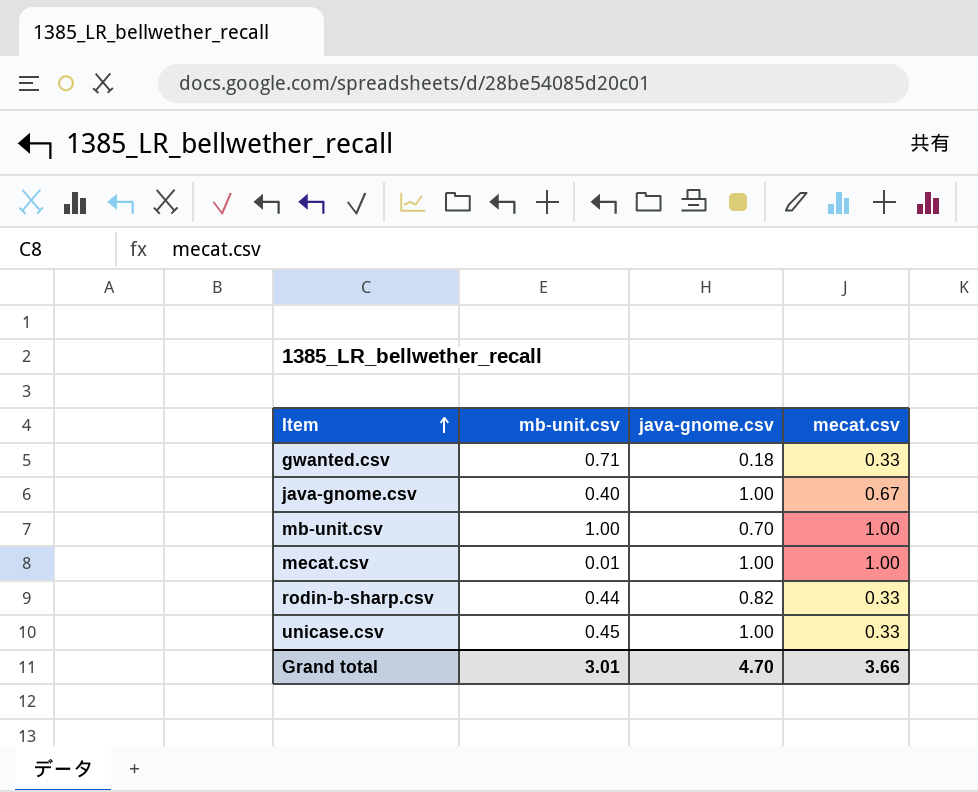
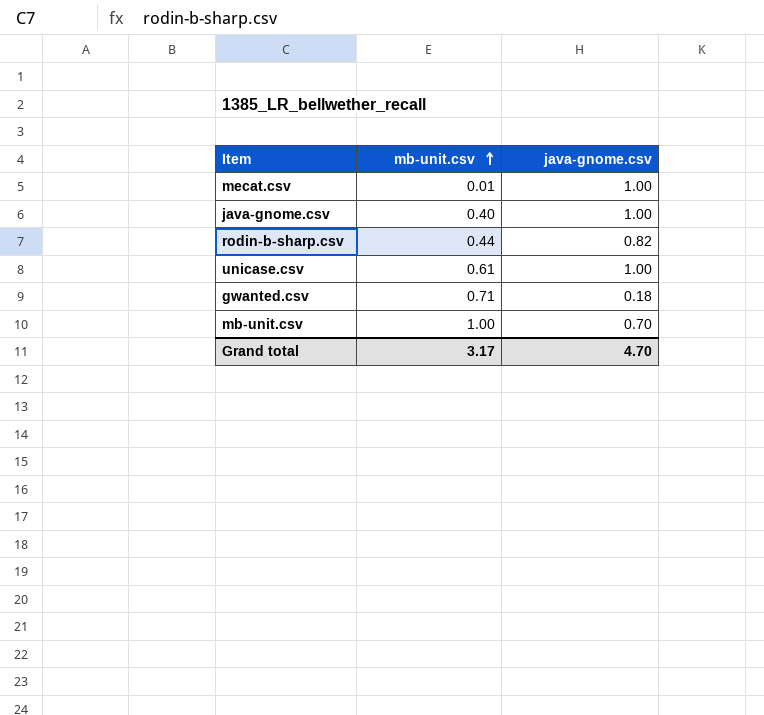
row order: Item ascending -> mb-unit.csv ascending
column mecat.csv | position: 4 -> none
unicase.csv | mb-unit.csv: 0.45 -> 0.61
Grand total | mb-unit.csv: 3.01 -> 3.17

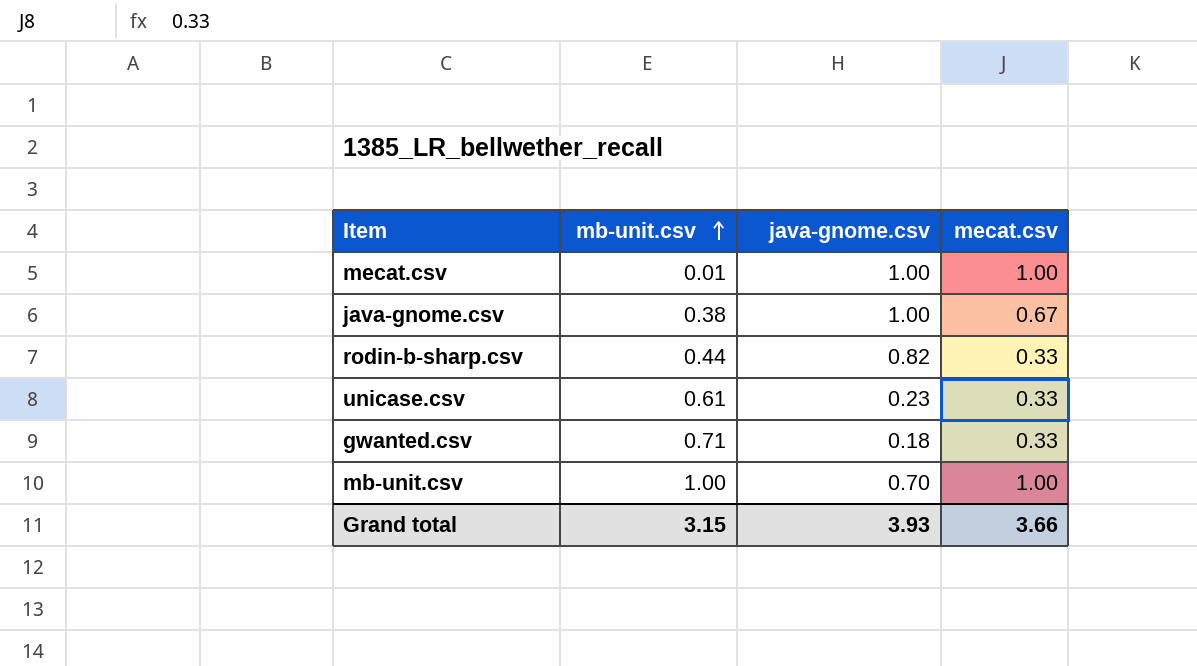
column mecat.csv | position: none -> 4
java-gnome.csv | mb-unit.csv: 0.40 -> 0.38
unicase.csv | java-gnome.csv: 1.00 -> 0.23
Grand total | mb-unit.csv: 3.17 -> 3.15
Grand total | java-gnome.csv: 4.70 -> 3.93

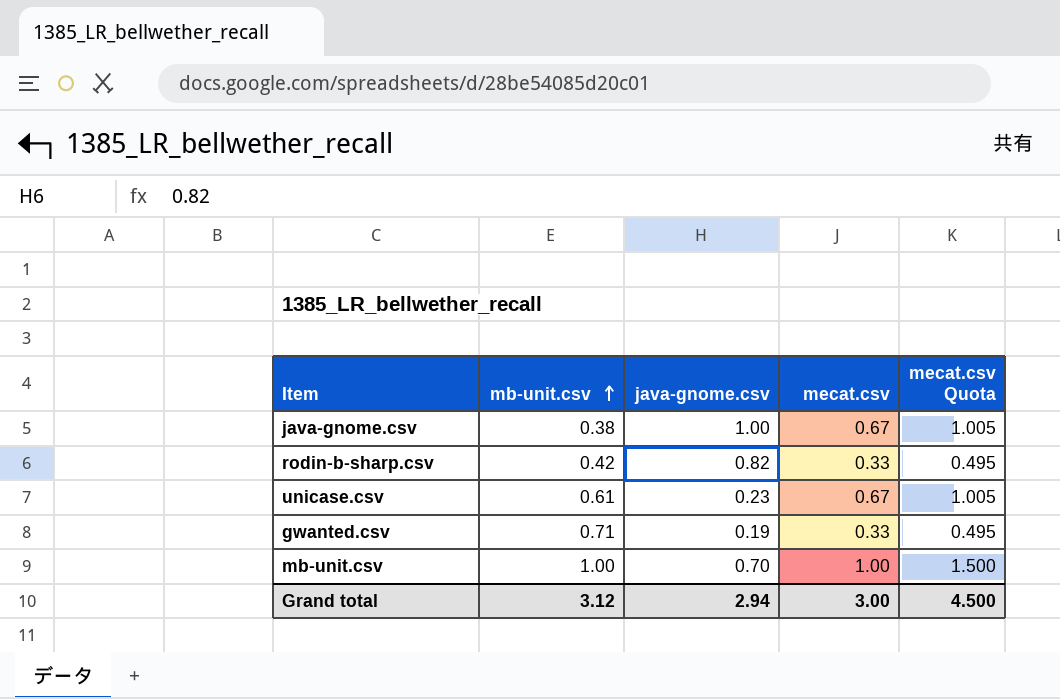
column mecat.csv Quota | formula: none -> [mecat.csv] * 1.5
row mecat.csv: 0.01 | 1.00 | 1.00 -> none
rodin-b-sharp.csv | mb-unit.csv: 0.44 -> 0.42
unicase.csv | mecat.csv: 0.33 -> 0.67
gwanted.csv | java-gnome.csv: 0.18 -> 0.19
Grand total | mb-unit.csv: 3.15 -> 3.12
Grand total | java-gnome.csv: 3.93 -> 2.94
Grand total | mecat.csv: 3.66 -> 3.00

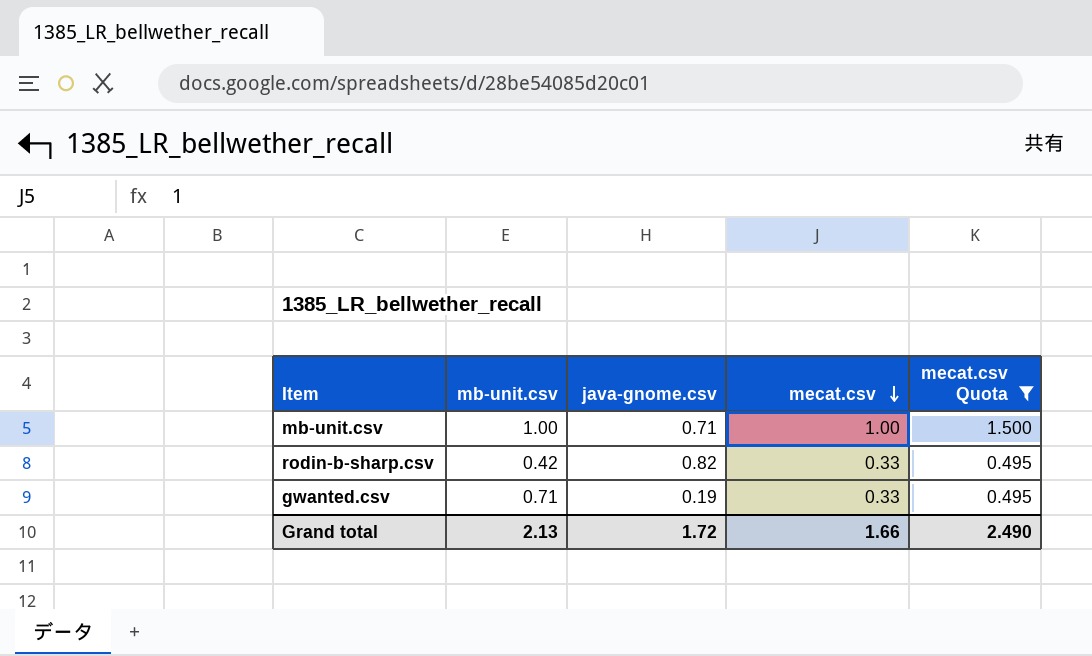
filter: none -> mecat.csv Quota != 1.005
row order: mb-unit.csv ascending -> mecat.csv descending
mb-unit.csv | java-gnome.csv: 0.70 -> 0.71
Grand total | mb-unit.csv: 3.12 -> 2.13
Grand total | java-gnome.csv: 2.94 -> 1.72
Grand total | mecat.csv: 3.00 -> 1.66
Grand total | mecat.csv Quota: 4.500 -> 2.490

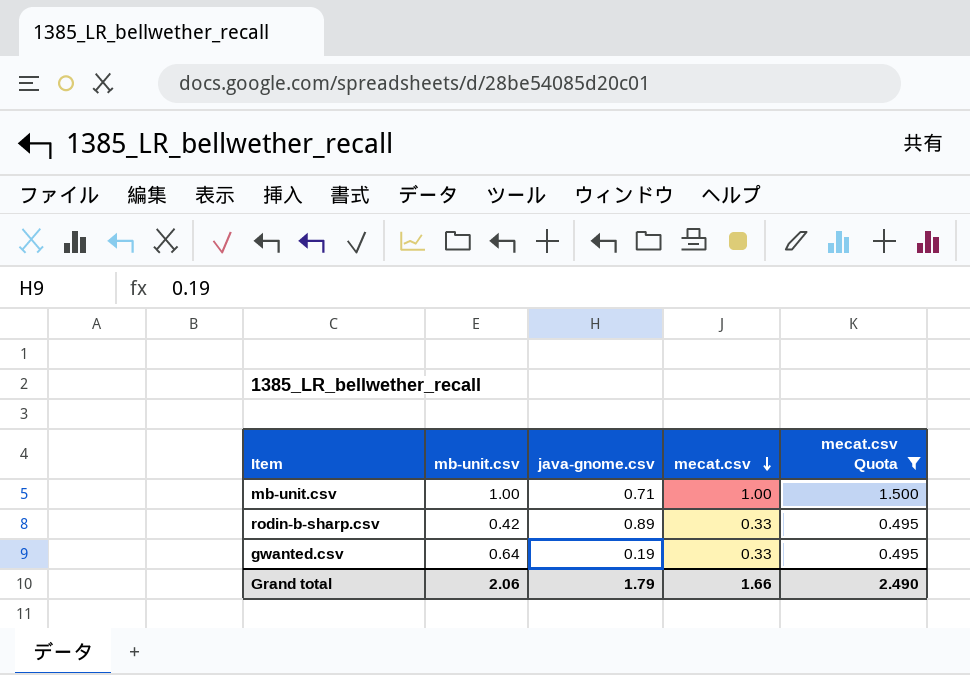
rodin-b-sharp.csv | java-gnome.csv: 0.82 -> 0.89
gwanted.csv | mb-unit.csv: 0.71 -> 0.64
Grand total | mb-unit.csv: 2.13 -> 2.06
Grand total | java-gnome.csv: 1.72 -> 1.79

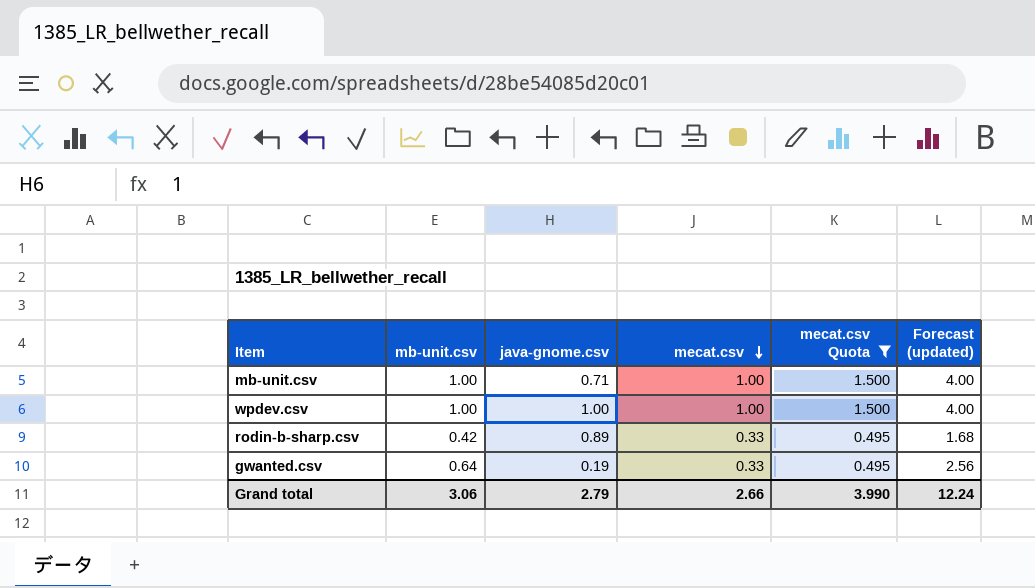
column Forecast (updated) | formula: none -> [mb-unit.csv] * 4
row wpdev.csv: none -> 1.00 | 1.00 | 1.00 | 1.500 | 4.00
Grand total | mb-unit.csv: 2.06 -> 3.06
Grand total | java-gnome.csv: 1.79 -> 2.79
Grand total | mecat.csv: 1.66 -> 2.66
Grand total | mecat.csv Quota: 2.490 -> 3.990

